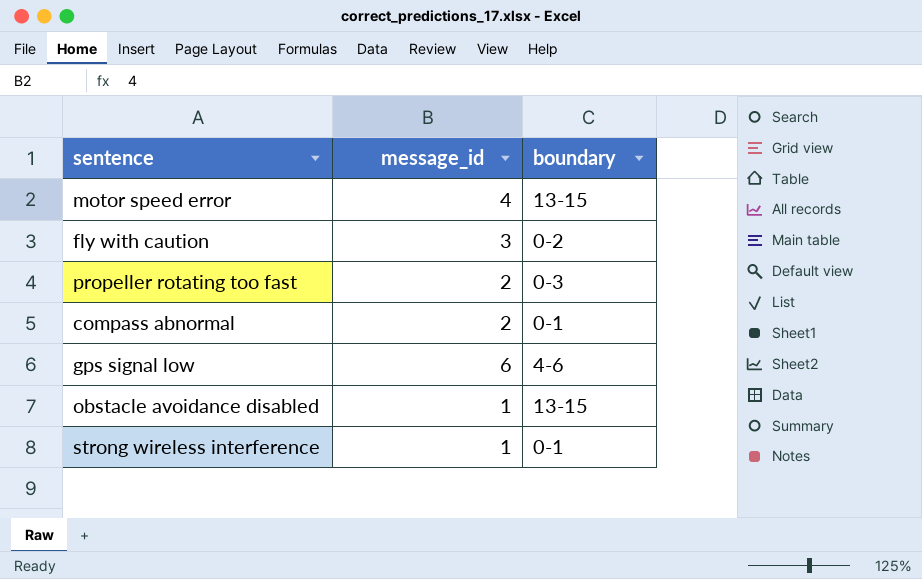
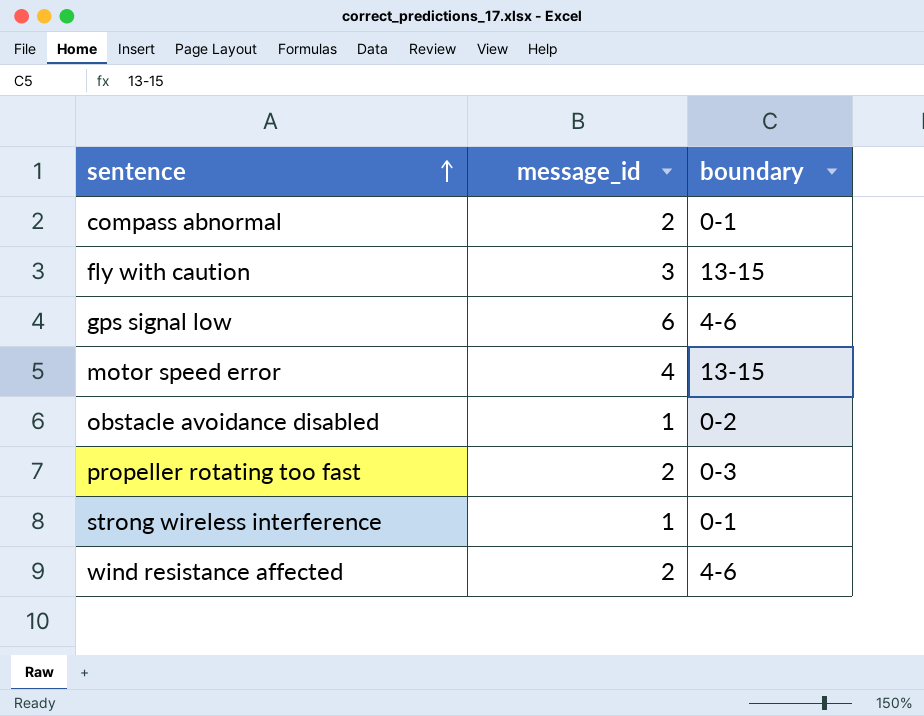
row order: none -> sentence ascending
fly with caution | boundary: 0-2 -> 13-15
obstacle avoidance disabled | boundary: 13-15 -> 0-2
row wind resistance affected: none -> 2 | 4-6

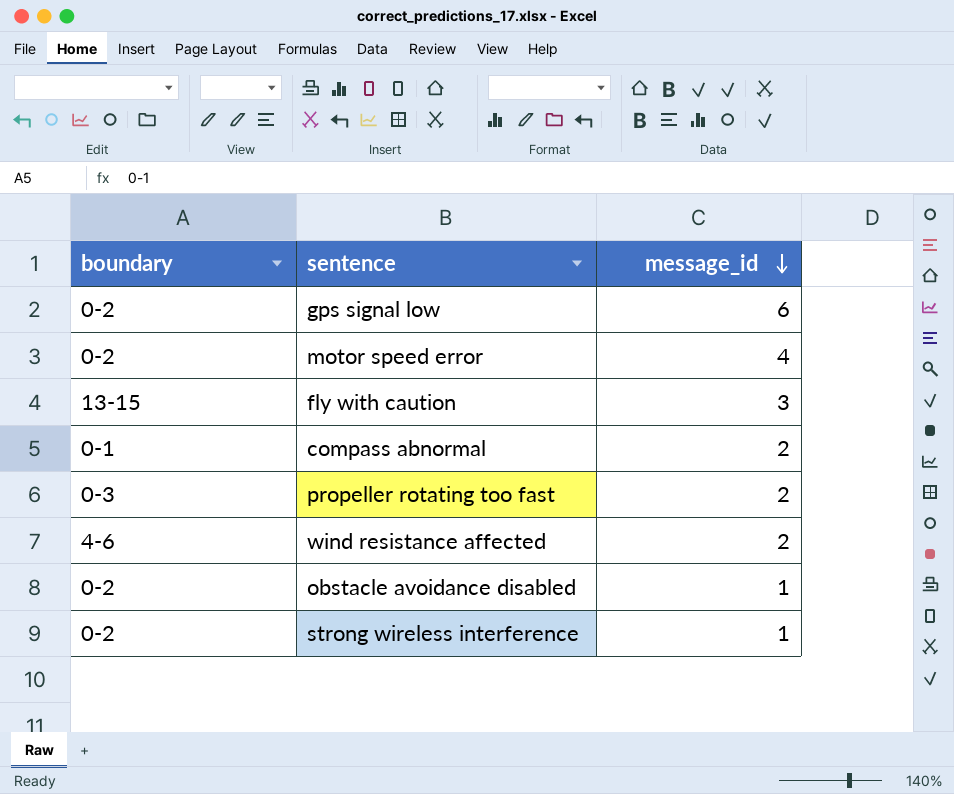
row order: sentence ascending -> message_id descending
column boundary | position: 3 -> 1
gps signal low | boundary: 4-6 -> 0-2
motor speed error | boundary: 13-15 -> 0-2
strong wireless interference | boundary: 0-1 -> 0-2

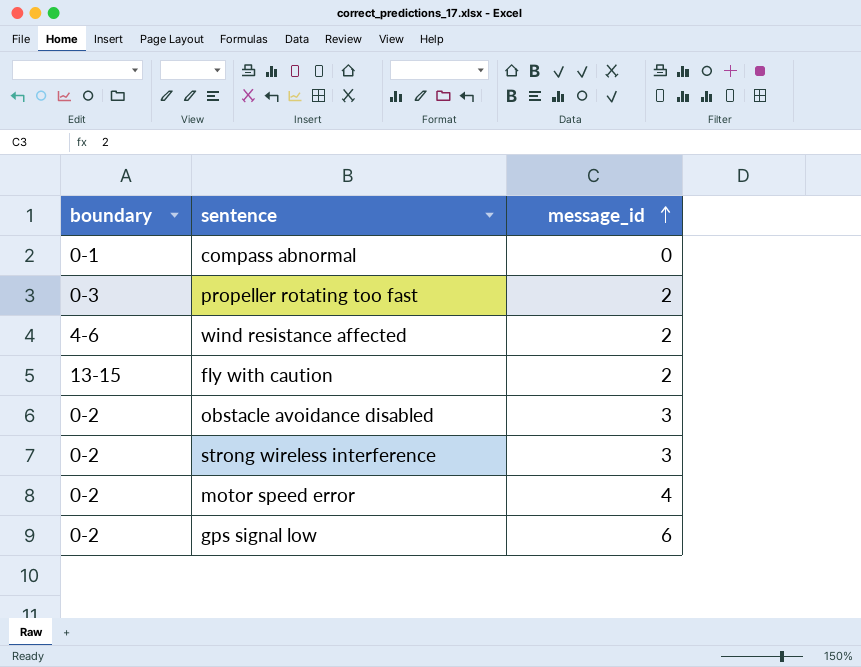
row order: message_id descending -> message_id ascending
compass abnormal | message_id: 2 -> 0
fly with caution | message_id: 3 -> 2
obstacle avoidance disabled | message_id: 1 -> 3
strong wireless interference | message_id: 1 -> 3

